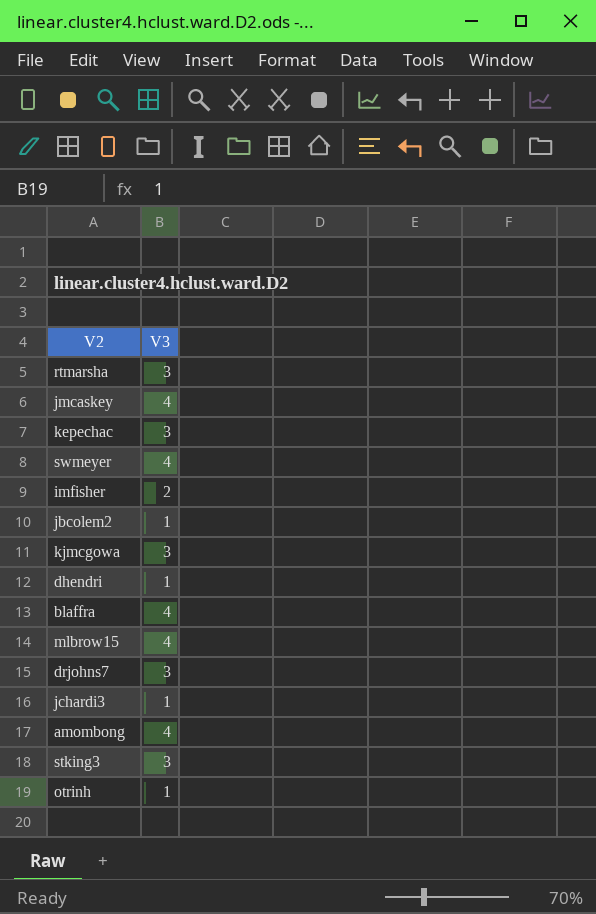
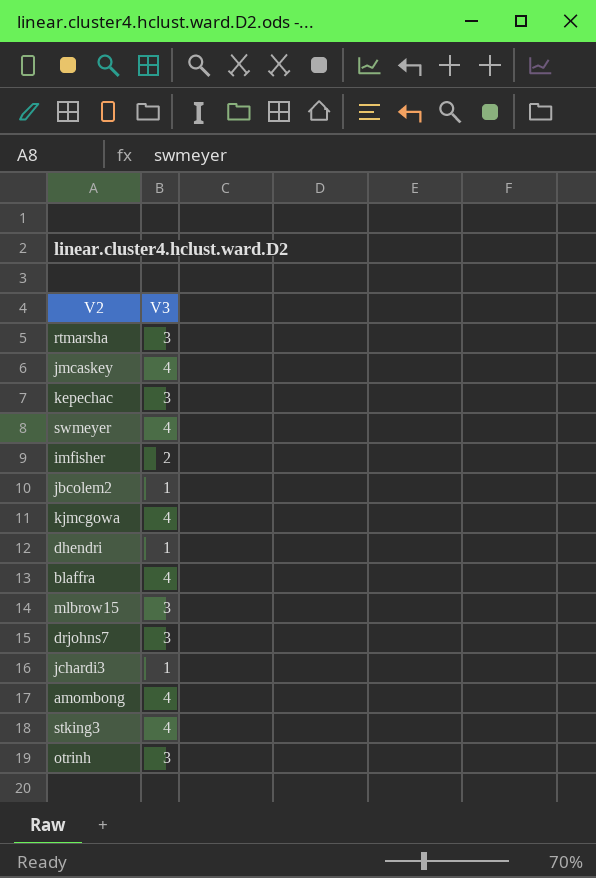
kjmcgowa | V3: 3 -> 4
mlbrow15 | V3: 4 -> 3
stking3 | V3: 3 -> 4
otrinh | V3: 1 -> 3

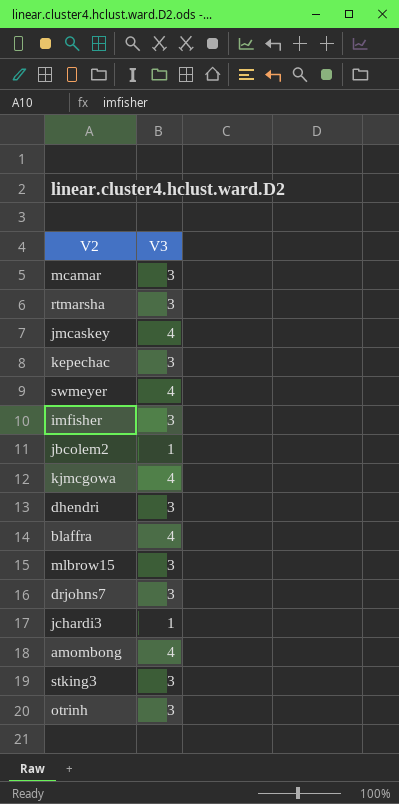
row mcamar: none -> 3
imfisher | V3: 2 -> 3
dhendri | V3: 1 -> 3
stking3 | V3: 4 -> 3

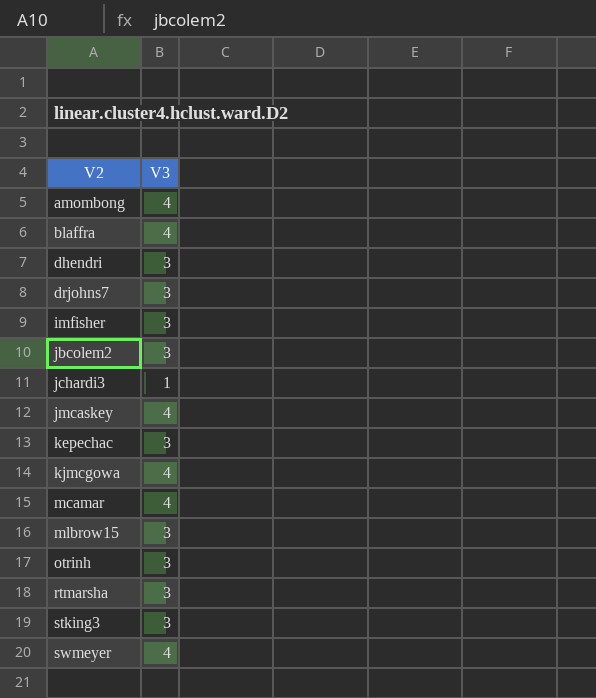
row order: none -> V2 ascending
jbcolem2 | V3: 1 -> 3
mcamar | V3: 3 -> 4

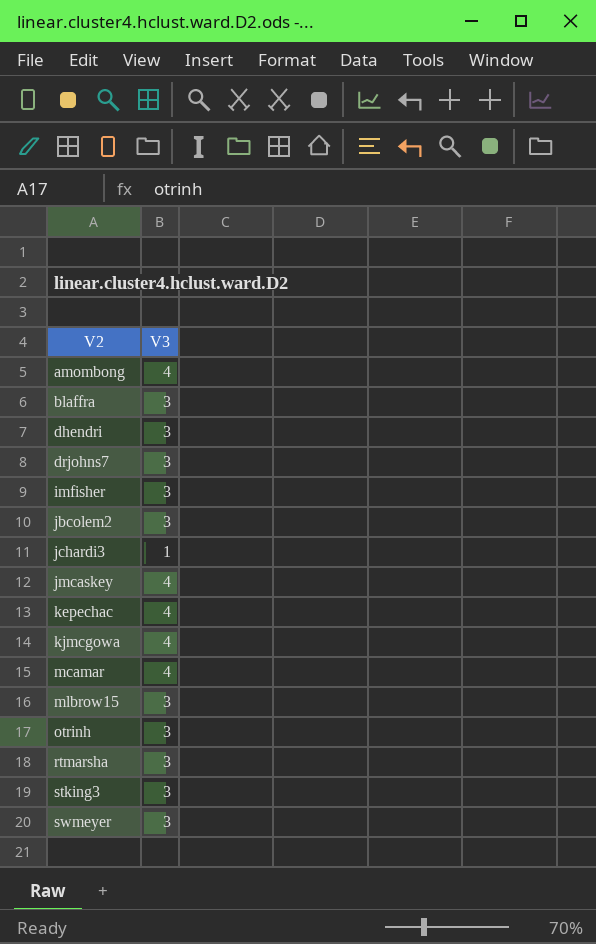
blaffra | V3: 4 -> 3
kepechac | V3: 3 -> 4
swmeyer | V3: 4 -> 3

